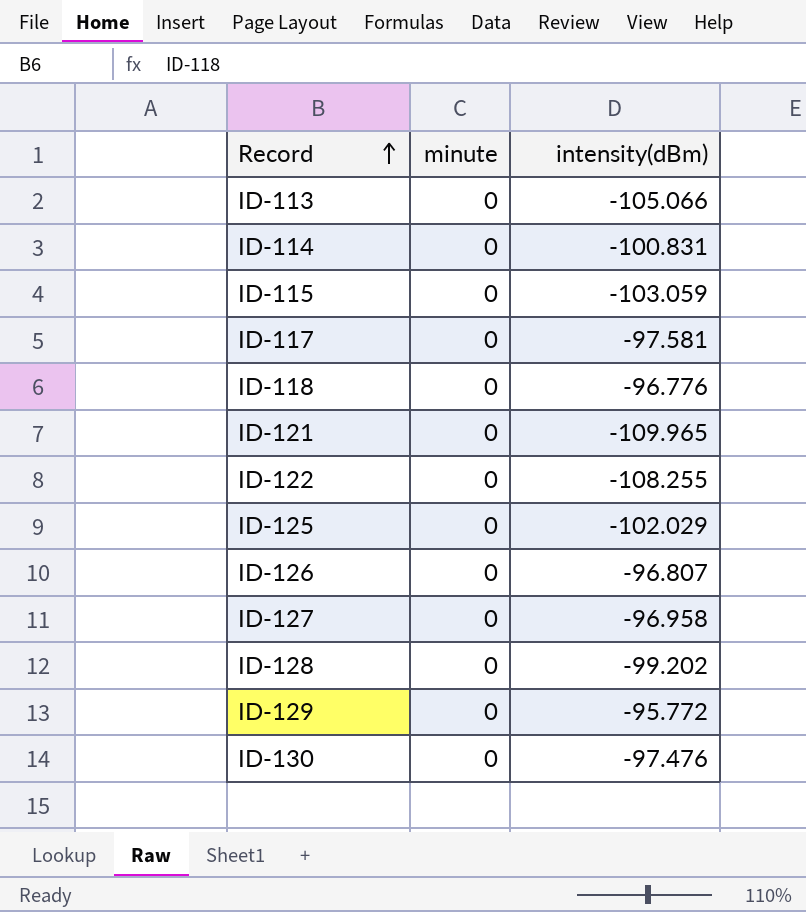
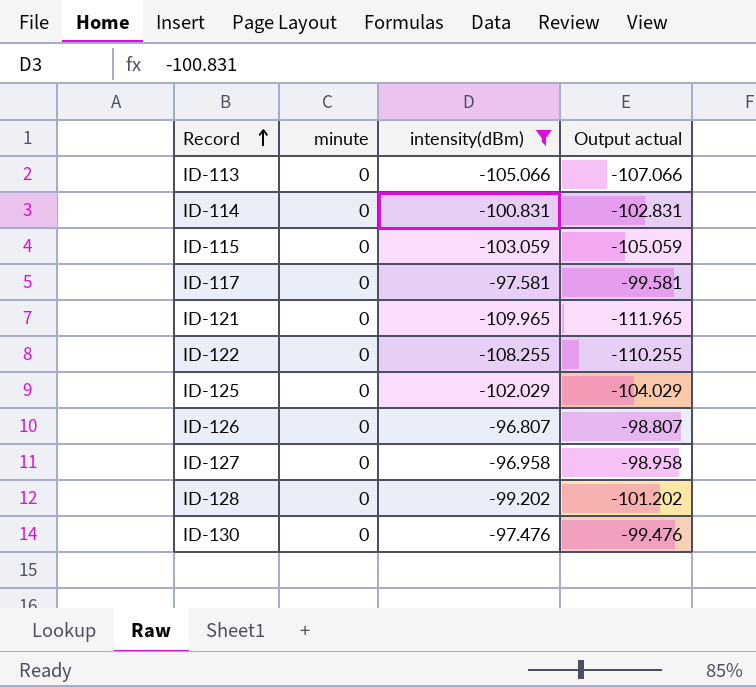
filter: none -> intensity(dBm) <= -96.807
column Output actual | formula: none -> [intensity(dBm)] - 2

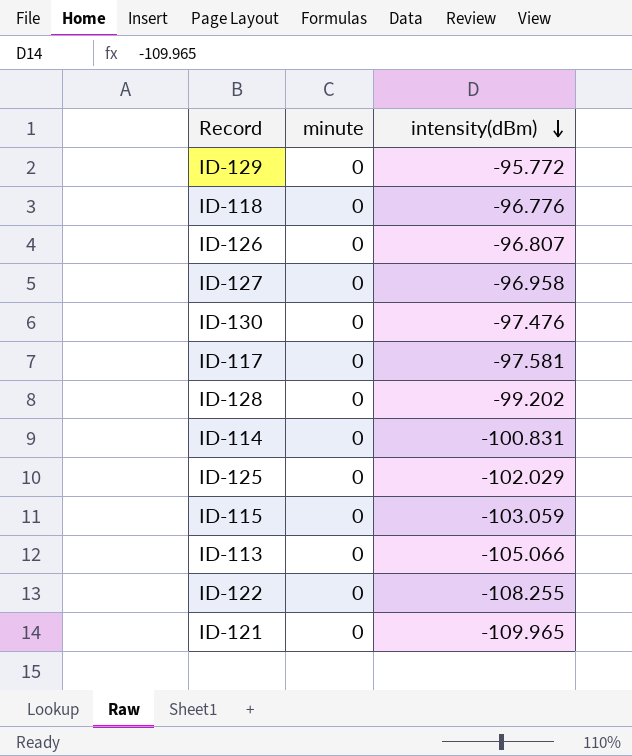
filter: intensity(dBm) <= -96.807 -> none
row order: Record ascending -> intensity(dBm) descending
column Output actual | formula: [intensity(dBm)] - 2 -> none

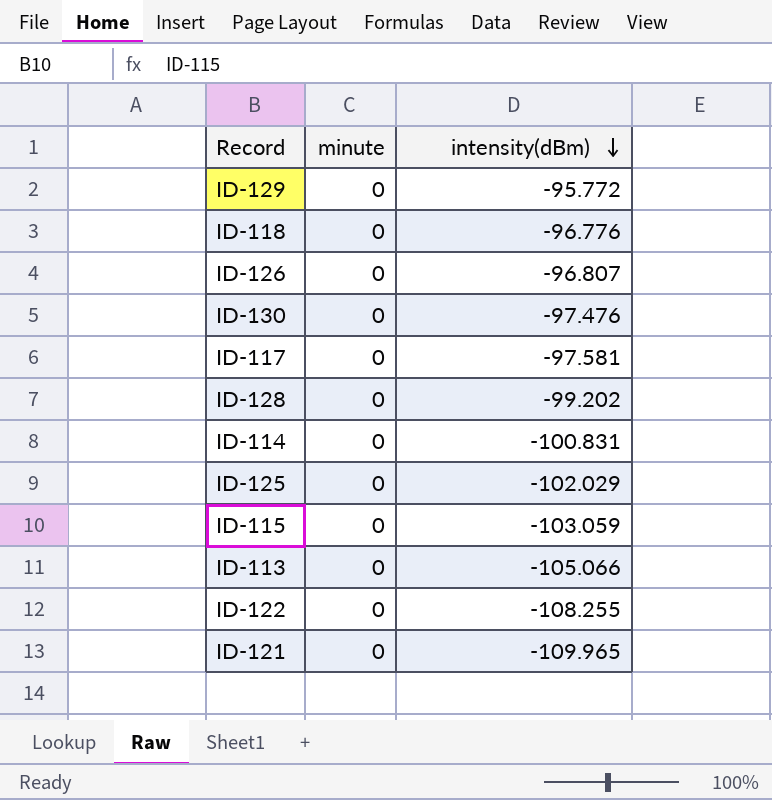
row ID-127: 0 | -96.958 -> none

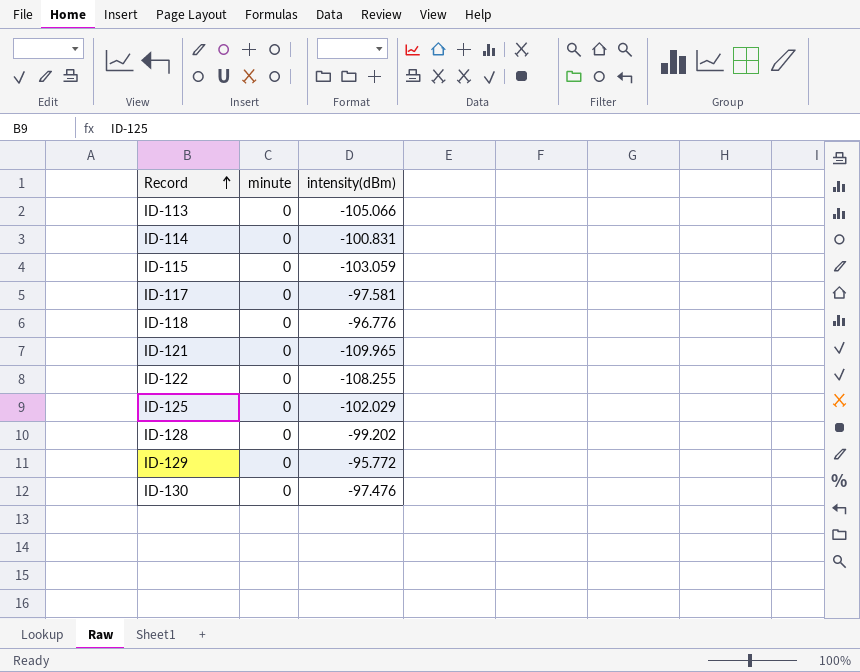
row order: intensity(dBm) descending -> Record ascending
row ID-126: 0 | -96.807 -> none

